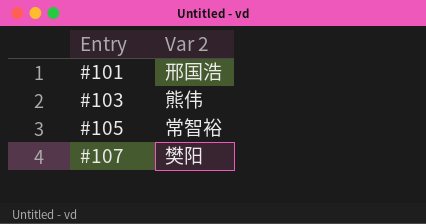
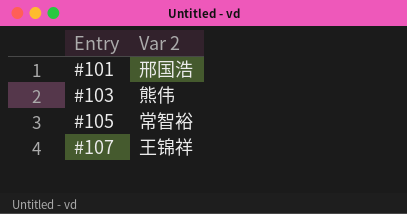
#107 | Var 2: 樊阳 -> 王锦祥

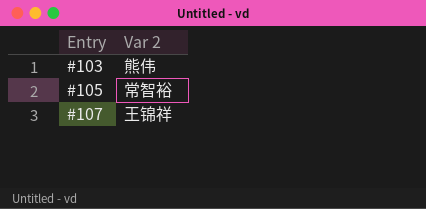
row #101: 邢国浩 -> none

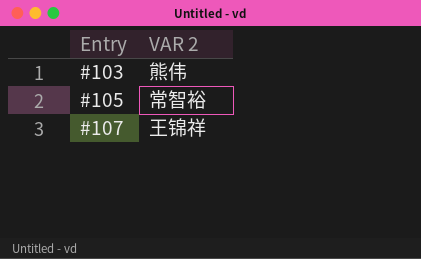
column name: Var 2 -> VAR 2

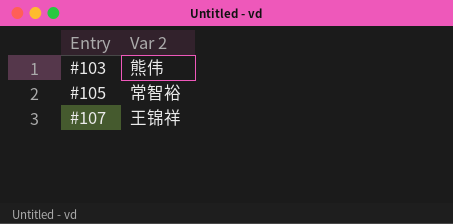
column name: VAR 2 -> Var 2

